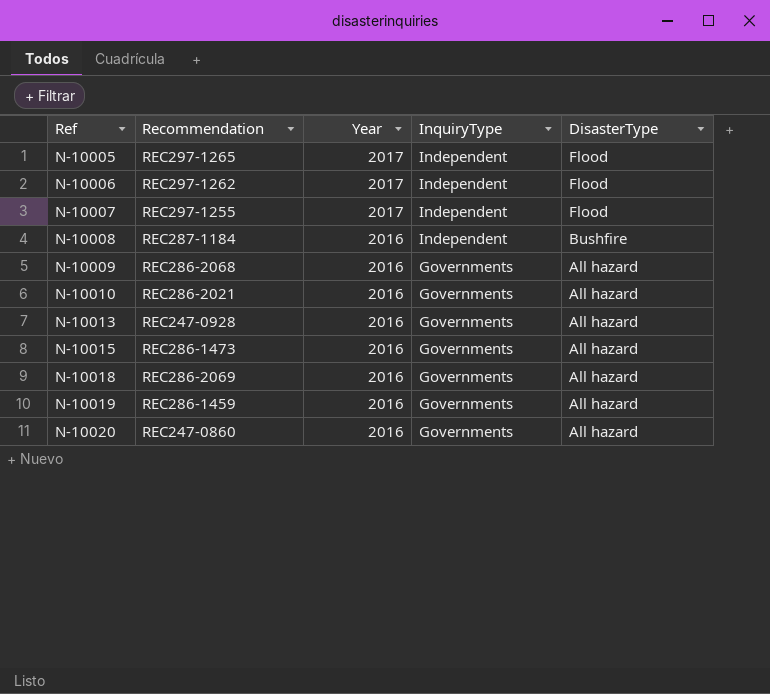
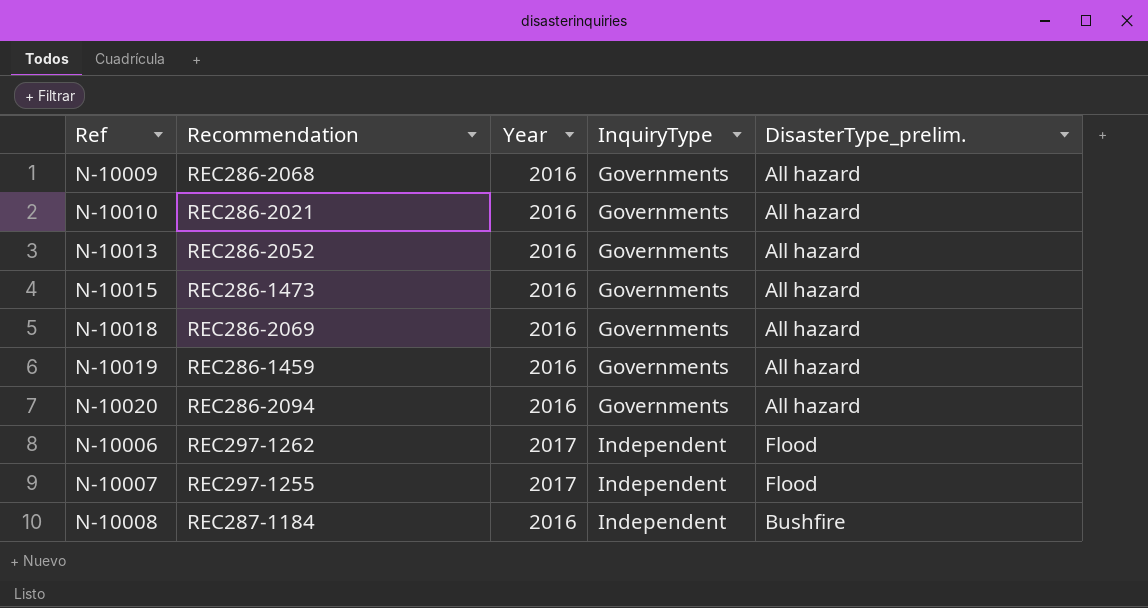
row order: Ref ascending -> InquiryType ascending
column name: DisasterType -> DisasterType_prelim.
row N-10005: REC297-1265 | 2017 | Independent | Flood -> none
N-10013 | Recommendation: REC247-0928 -> REC286-2052
N-10020 | Recommendation: REC247-0860 -> REC286-2094

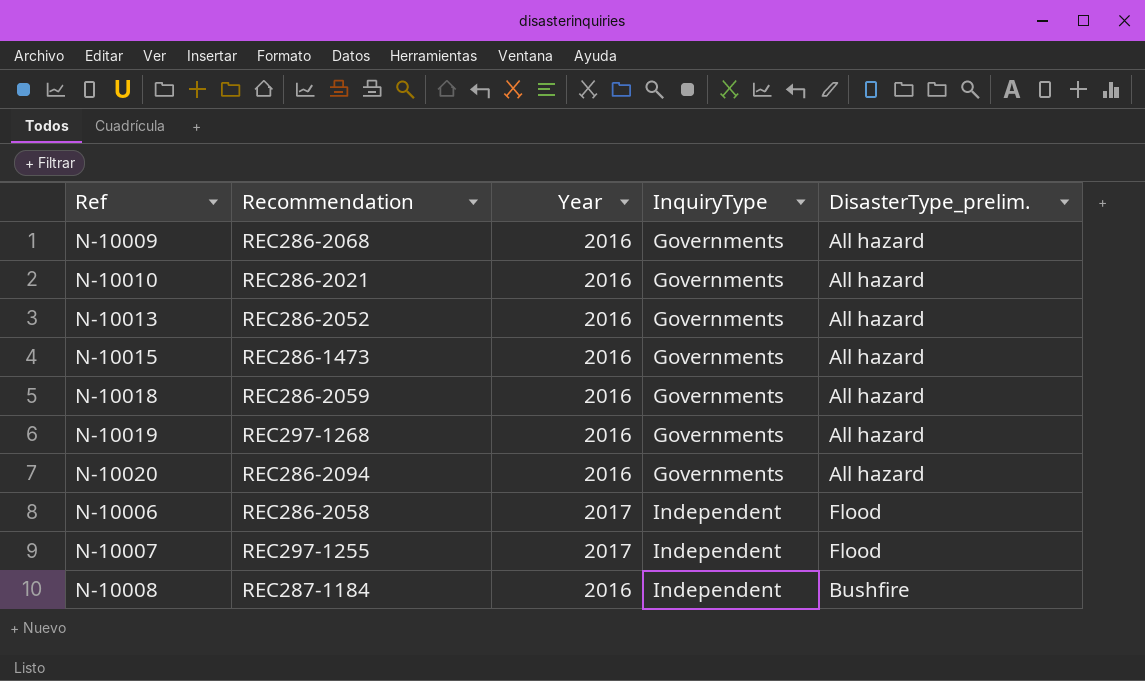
N-10018 | Recommendation: REC286-2069 -> REC286-2059
N-10019 | Recommendation: REC286-1459 -> REC297-1268
N-10006 | Recommendation: REC297-1262 -> REC286-2058

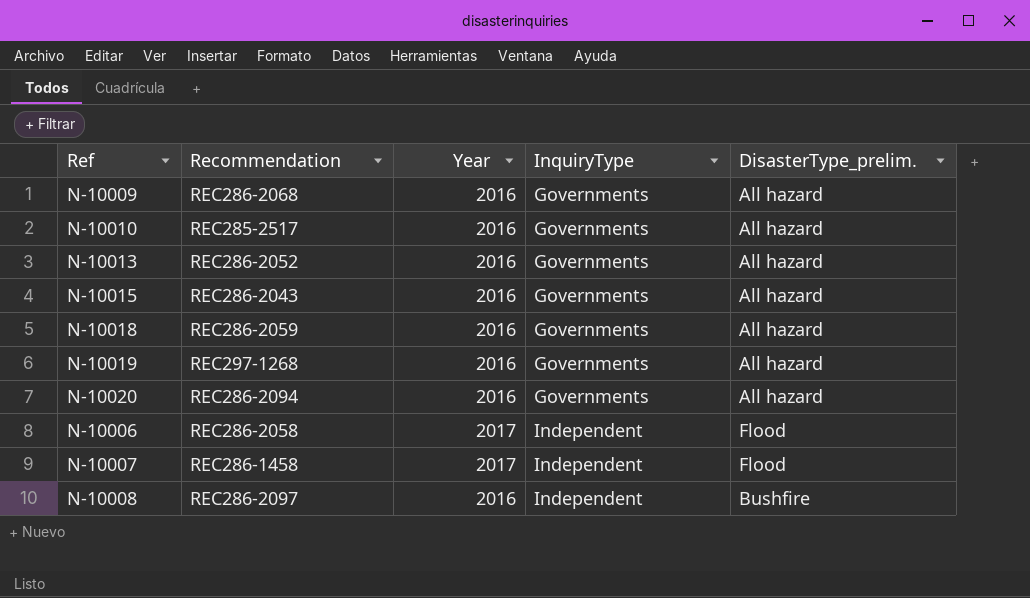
N-10010 | Recommendation: REC286-2021 -> REC285-2517
N-10015 | Recommendation: REC286-1473 -> REC286-2043
N-10007 | Recommendation: REC297-1255 -> REC286-1458
N-10008 | Recommendation: REC287-1184 -> REC286-2097

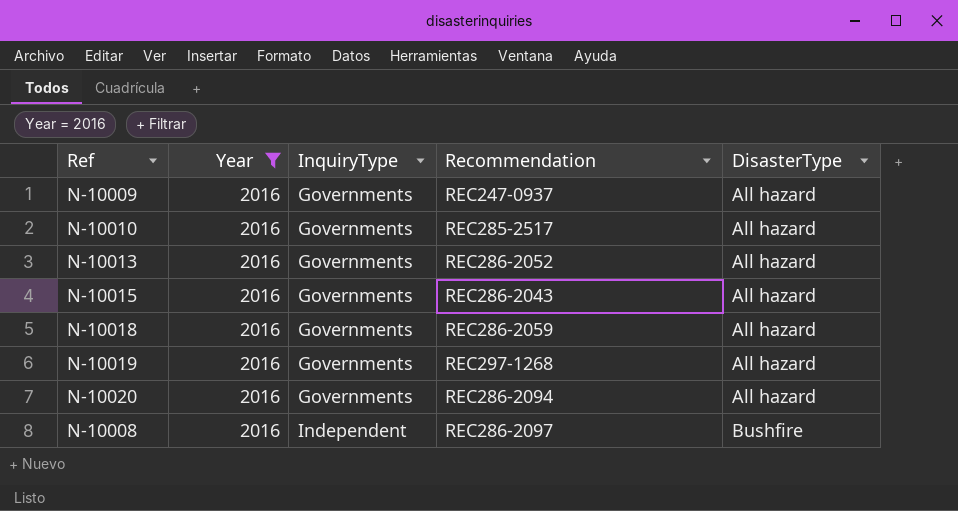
filter: none -> Year = 2016
column Recommendation | position: 2 -> 4
column name: DisasterType_prelim. -> DisasterType
N-10009 | Recommendation: REC286-2068 -> REC247-0937

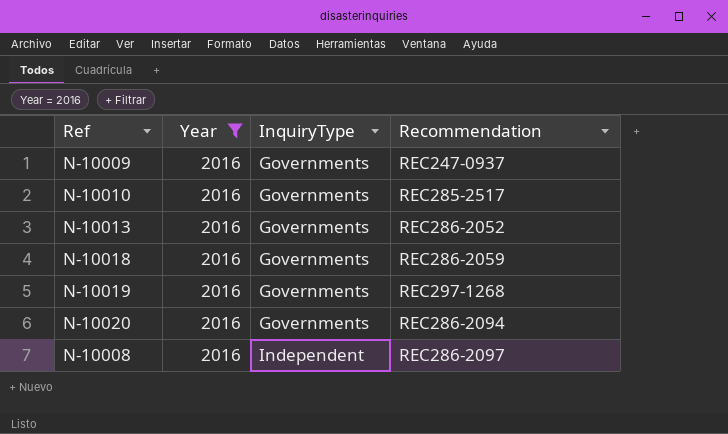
column DisasterType | position: 5 -> none
row N-10015: 2016 | Governments | REC286-2043 | All hazard -> none

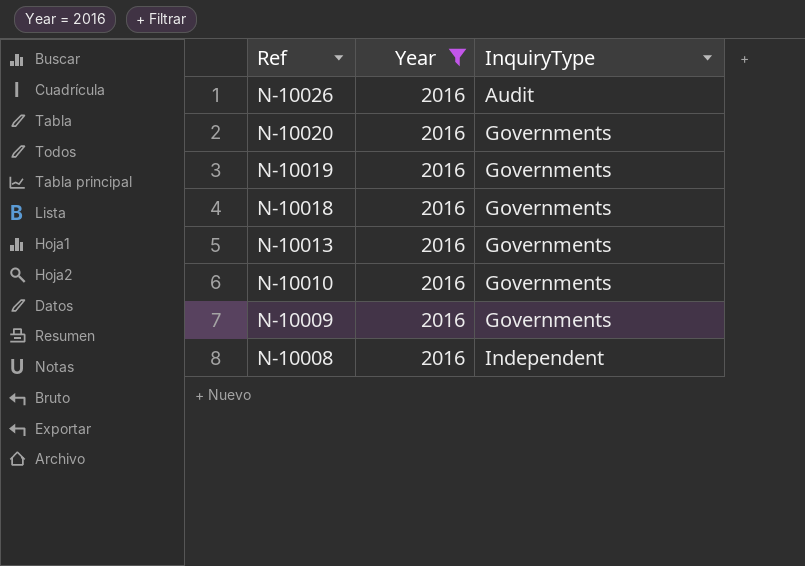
row order: InquiryType ascending -> Ref descending
column Recommendation | position: 4 -> none
row N-10026: none -> 2016 | Audit

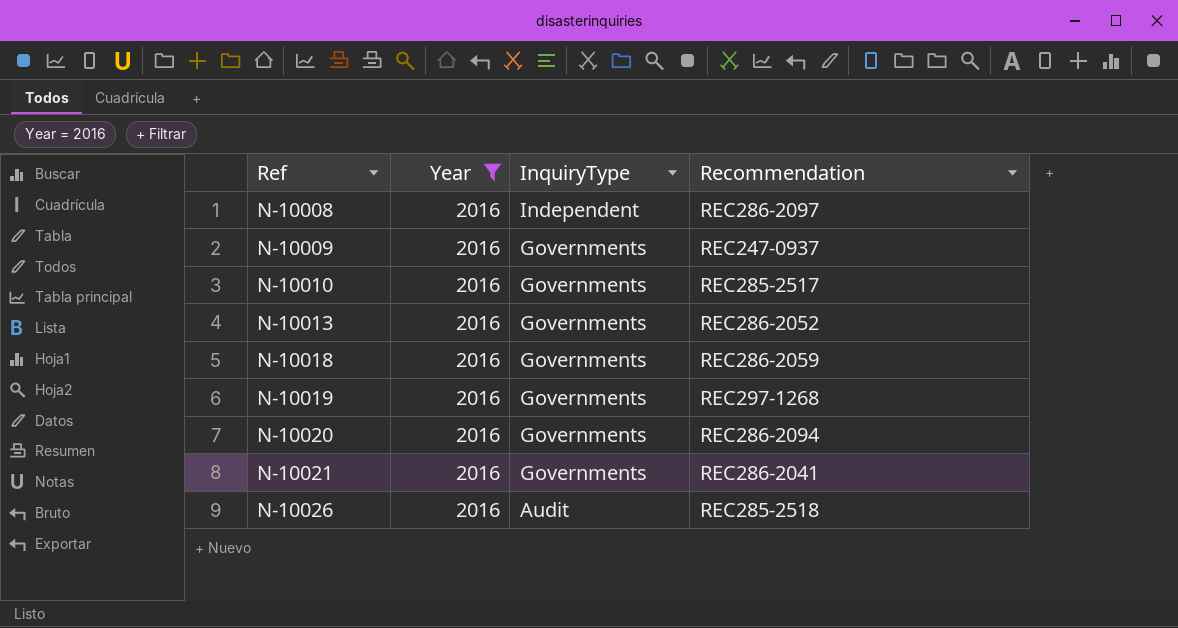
row order: Ref descending -> Ref ascending
column Recommendation | position: none -> 4
row N-10021: none -> 2016 | Governments | REC286-2041

